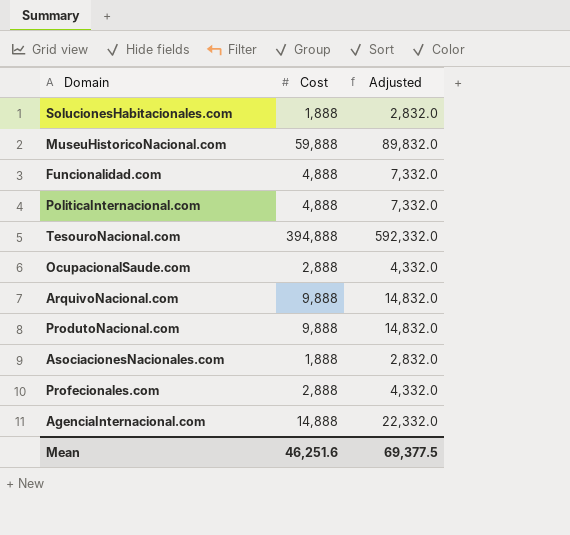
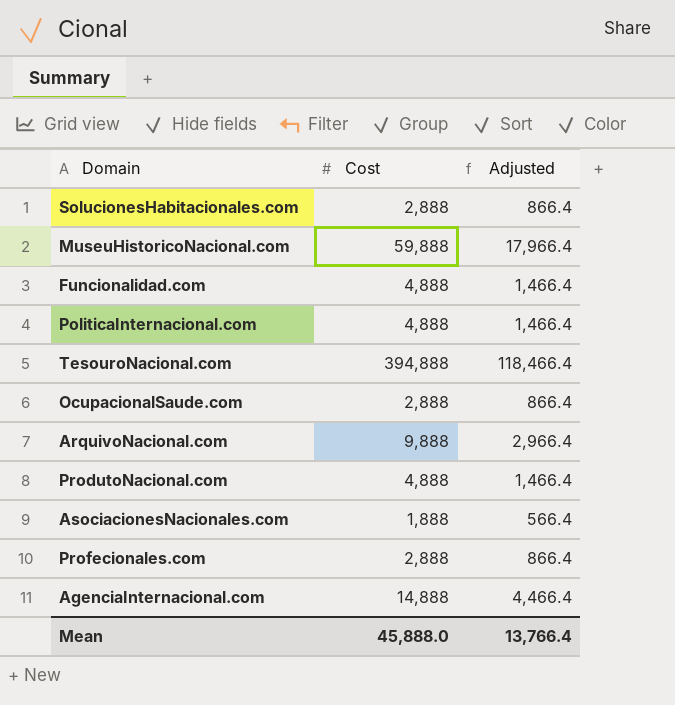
column Adjusted | formula: [Cost] * 1.5 -> [Cost] * 0.3
SolucionesHabitacionales.com | Cost: 1,888 -> 2,888
ProdutoNacional.com | Cost: 9,888 -> 4,888
Mean | Cost: 46,251.6 -> 45,888.0
Mean | Adjusted: 69,377.5 -> 13,766.4

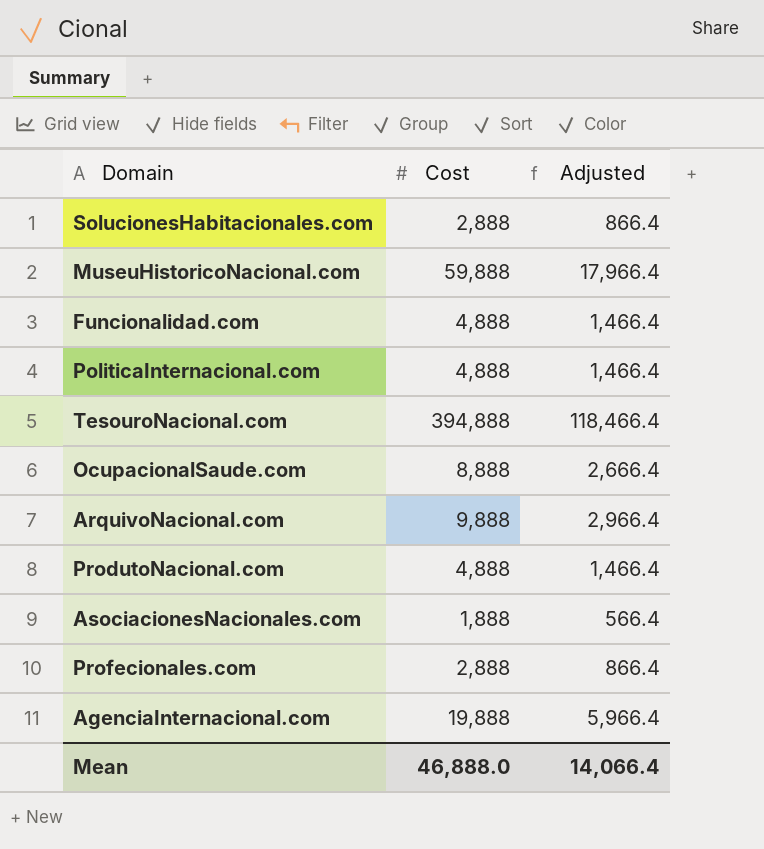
OcupacionalSaude.com | Cost: 2,888 -> 8,888
OcupacionalSaude.com | Adjusted: 866.4 -> 2,666.4
AgenciaInternacional.com | Cost: 14,888 -> 19,888
AgenciaInternacional.com | Adjusted: 4,466.4 -> 5,966.4
Mean | Cost: 45,888.0 -> 46,888.0
Mean | Adjusted: 13,766.4 -> 14,066.4

